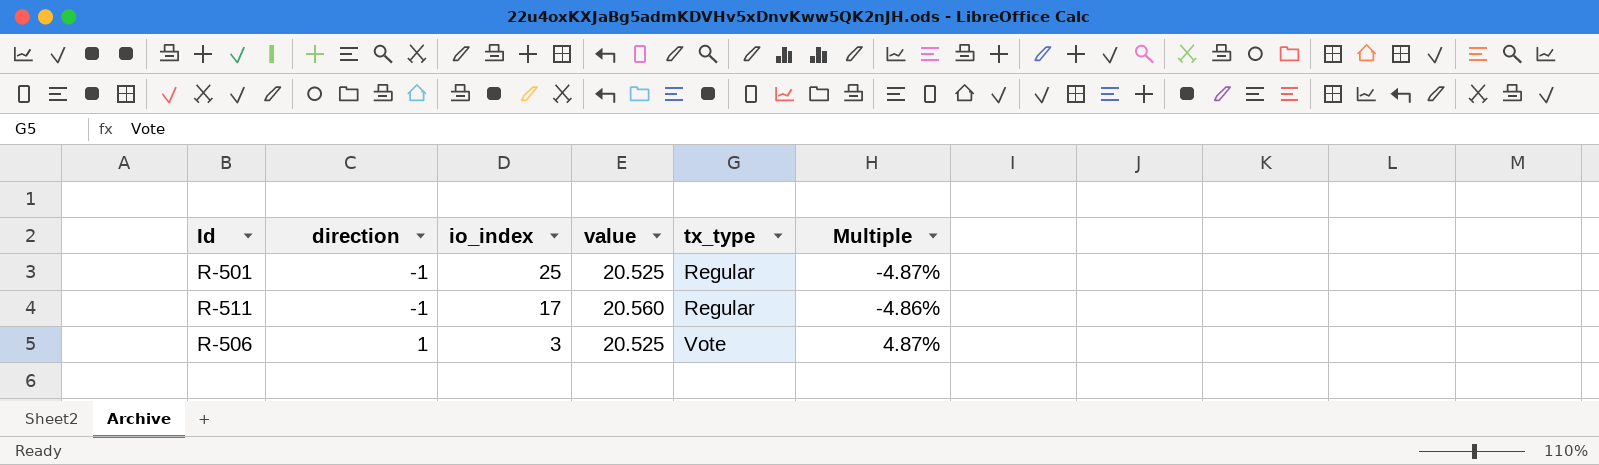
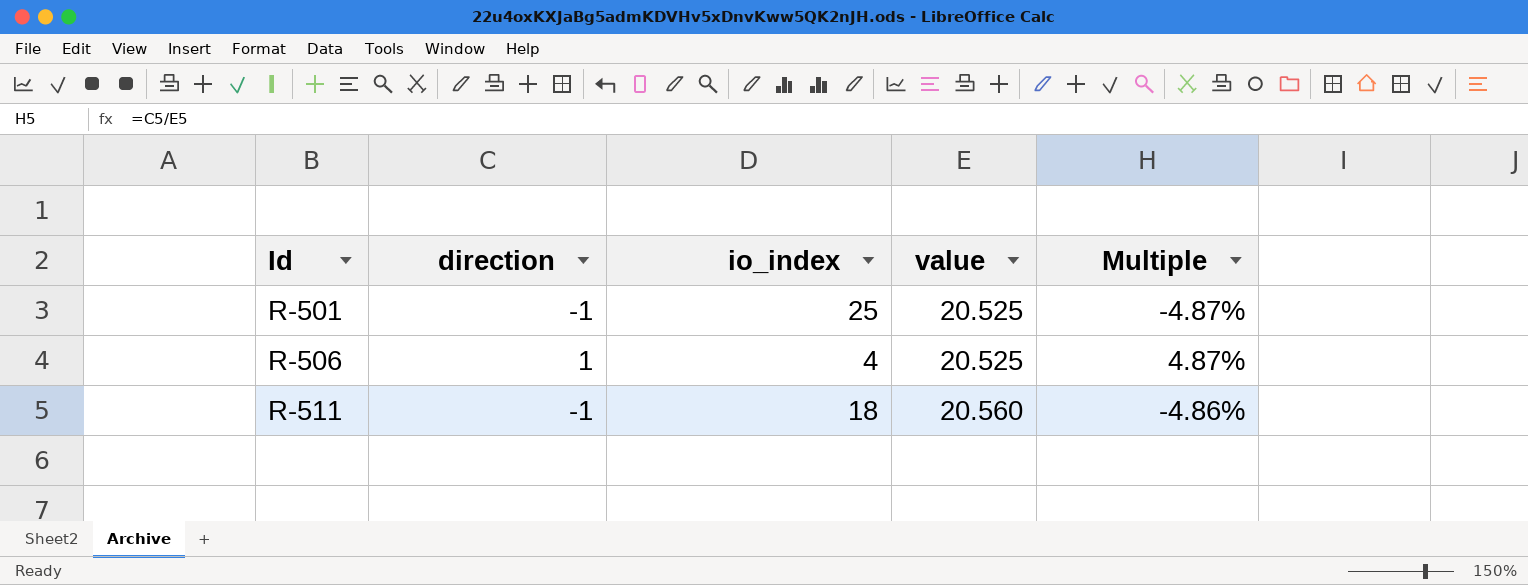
row order: direction ascending -> Id ascending
column tx_type | position: 5 -> none
R-506 | io_index: 3 -> 4
R-511 | io_index: 17 -> 18

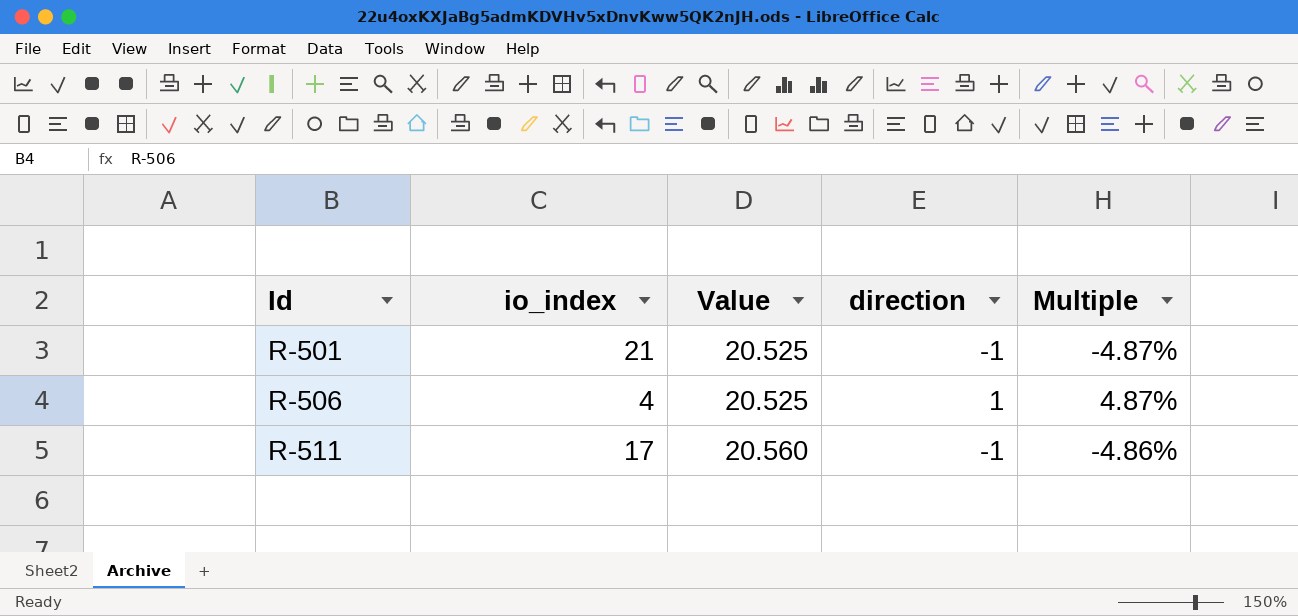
column name: value -> Value
column direction | position: 2 -> 4
R-501 | io_index: 25 -> 21
R-511 | io_index: 18 -> 17

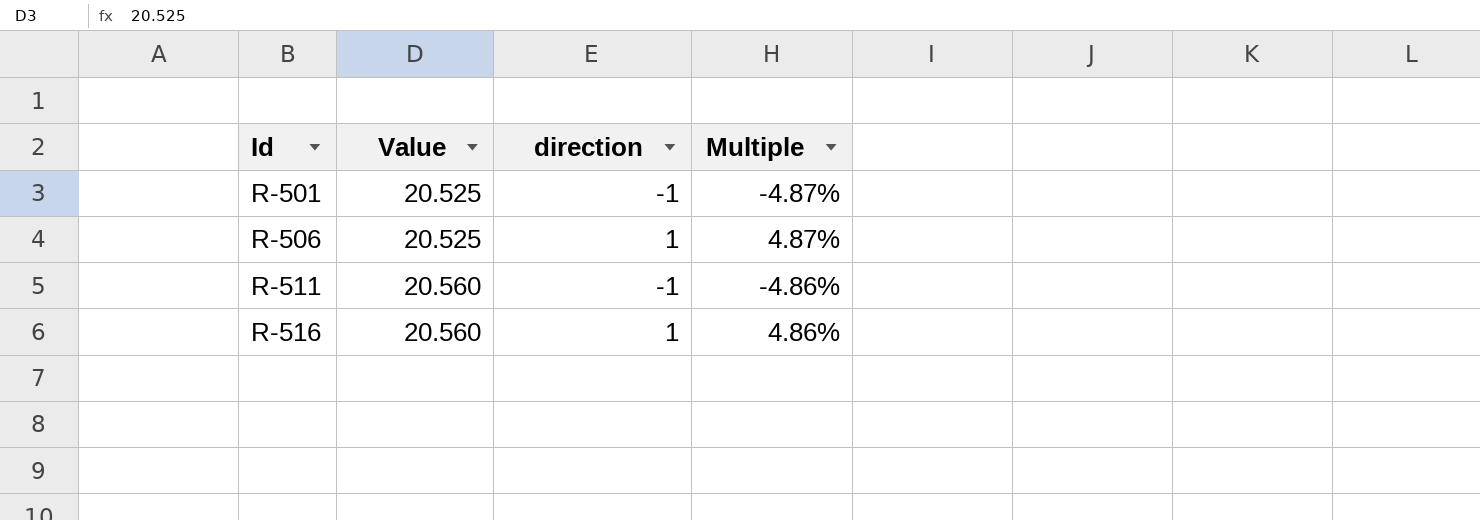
column io_index | position: 2 -> none
row R-516: none -> 20.560 | 1 | 4.86%

